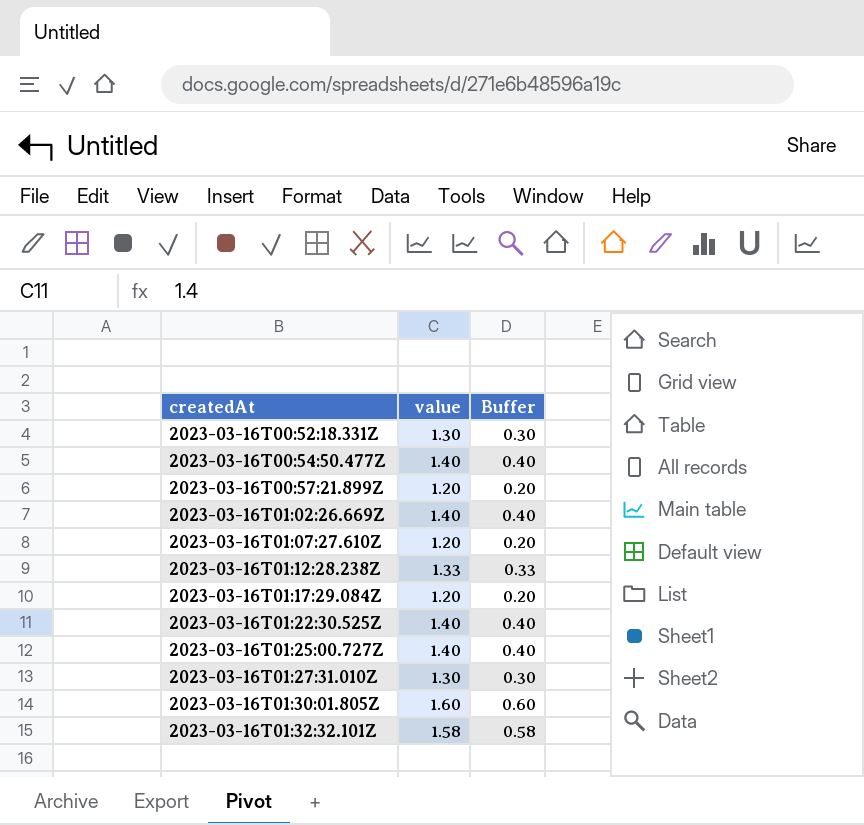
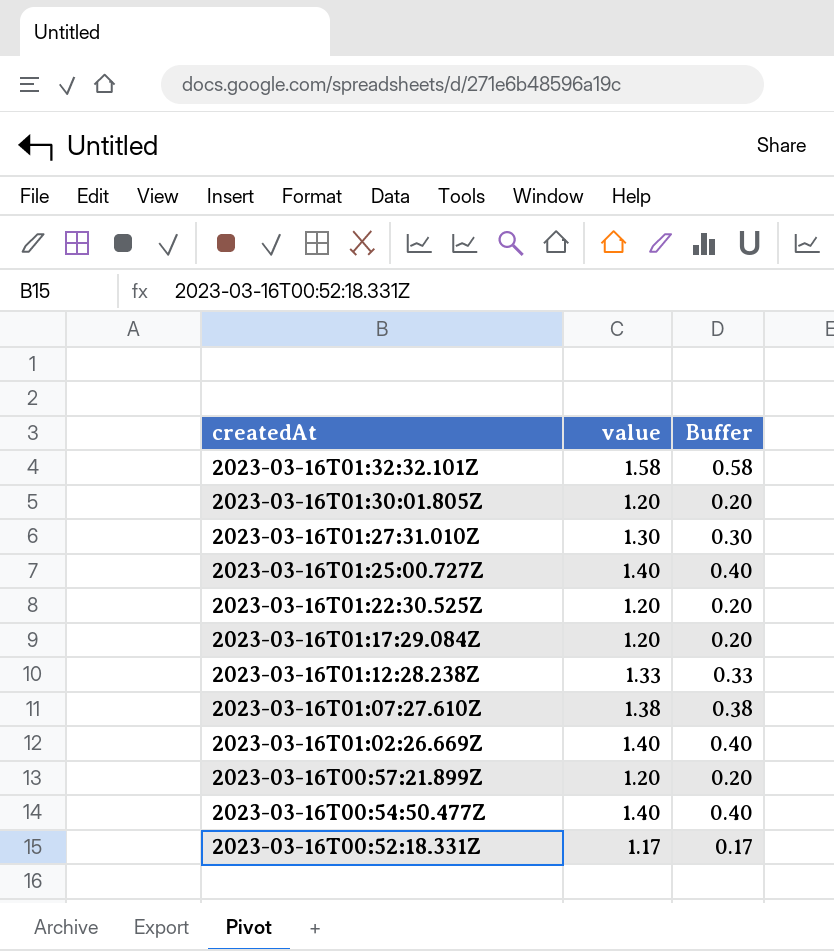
row order: createdAt ascending -> createdAt descending
2023-03-16T01:30:01.805Z | value: 1.60 -> 1.20
2023-03-16T01:30:01.805Z | Buffer: 0.60 -> 0.20
2023-03-16T01:22:30.525Z | value: 1.40 -> 1.20
2023-03-16T01:22:30.525Z | Buffer: 0.40 -> 0.20
2023-03-16T01:07:27.610Z | value: 1.20 -> 1.38
2023-03-16T01:07:27.610Z | Buffer: 0.20 -> 0.38
2023-03-16T00:52:18.331Z | value: 1.30 -> 1.17
2023-03-16T00:52:18.331Z | Buffer: 0.30 -> 0.17

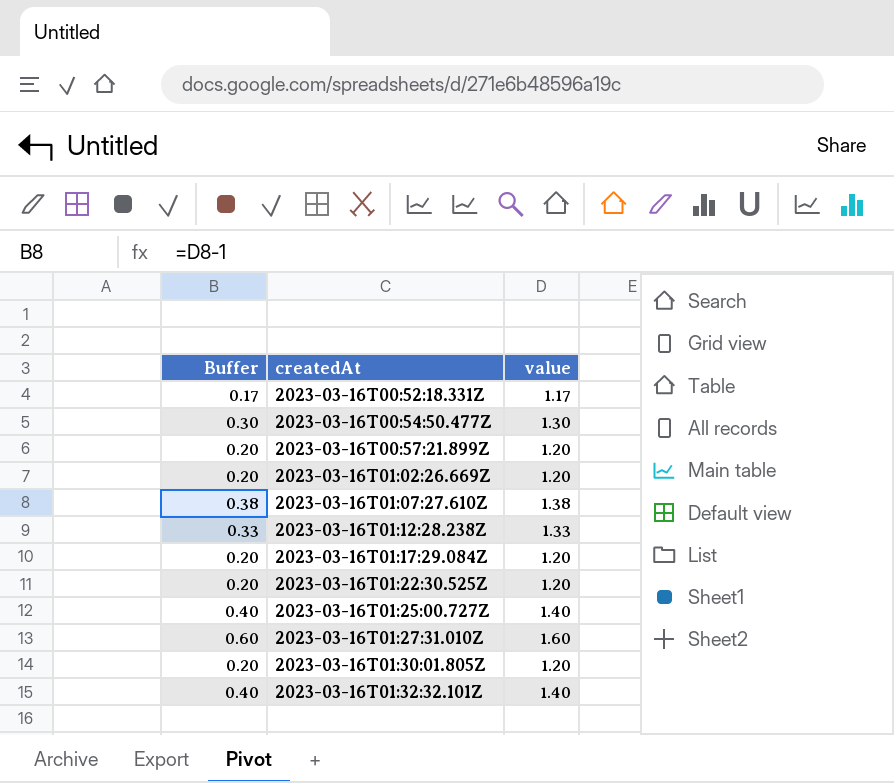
row order: createdAt descending -> createdAt ascending
column Buffer | position: 3 -> 1
2023-03-16T00:54:50.477Z | Buffer: 0.40 -> 0.30
2023-03-16T00:54:50.477Z | value: 1.40 -> 1.30
2023-03-16T01:02:26.669Z | Buffer: 0.40 -> 0.20
2023-03-16T01:02:26.669Z | value: 1.40 -> 1.20
2023-03-16T01:27:31.010Z | Buffer: 0.30 -> 0.60
2023-03-16T01:27:31.010Z | value: 1.30 -> 1.60
2023-03-16T01:32:32.101Z | Buffer: 0.58 -> 0.40
2023-03-16T01:32:32.101Z | value: 1.58 -> 1.40

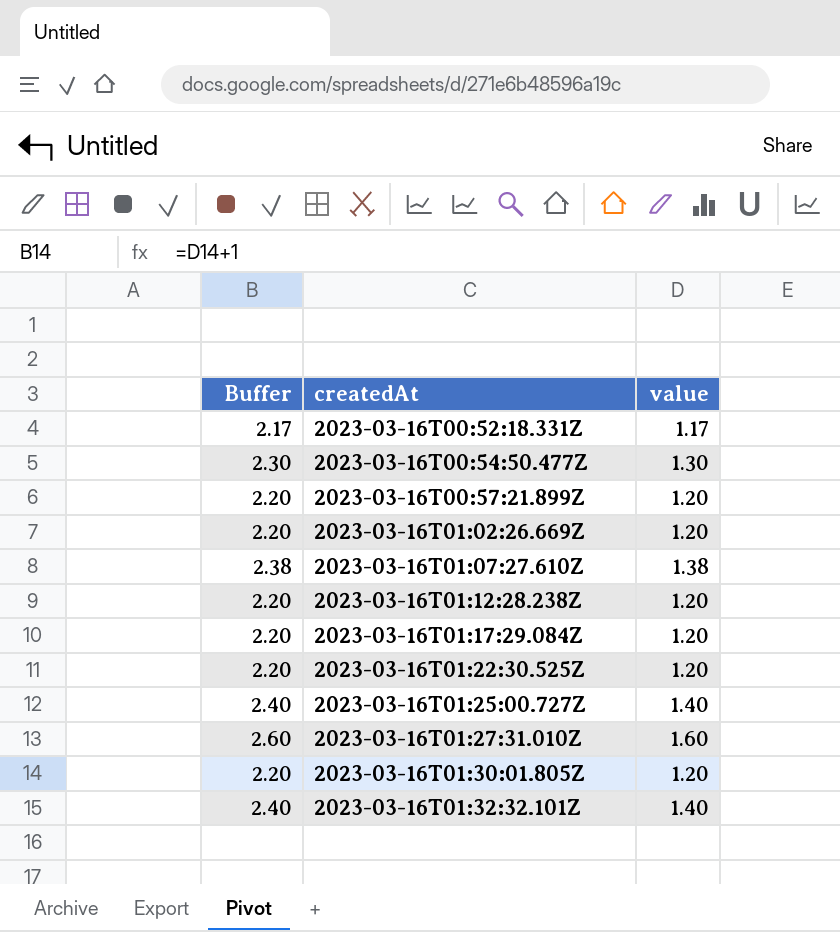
column Buffer | formula: [value] - 1 -> [value] + 1
2023-03-16T01:12:28.238Z | value: 1.33 -> 1.20

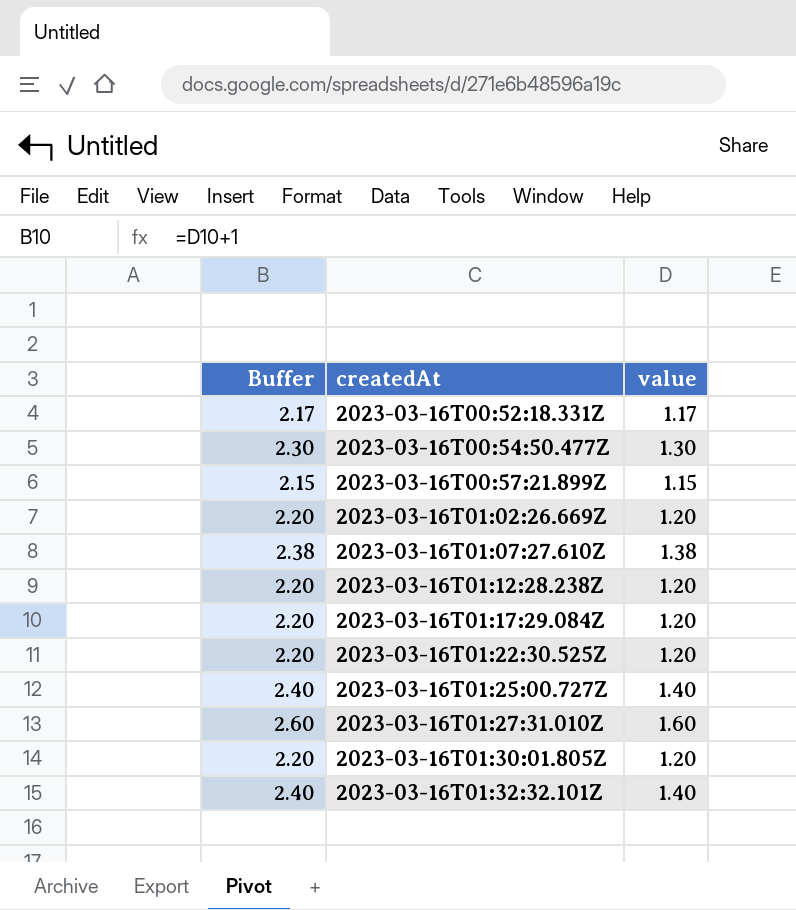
2023-03-16T00:57:21.899Z | Buffer: 2.20 -> 2.15
2023-03-16T00:57:21.899Z | value: 1.20 -> 1.15

